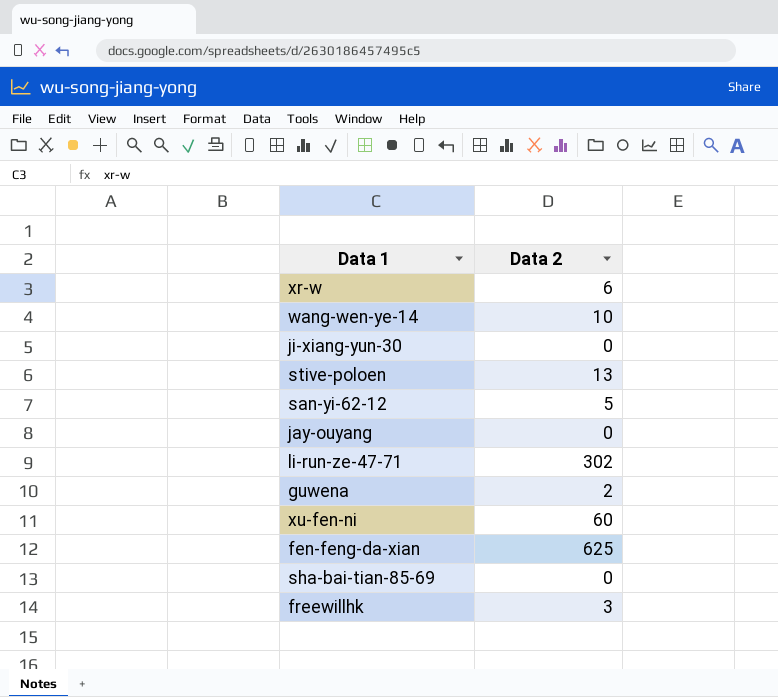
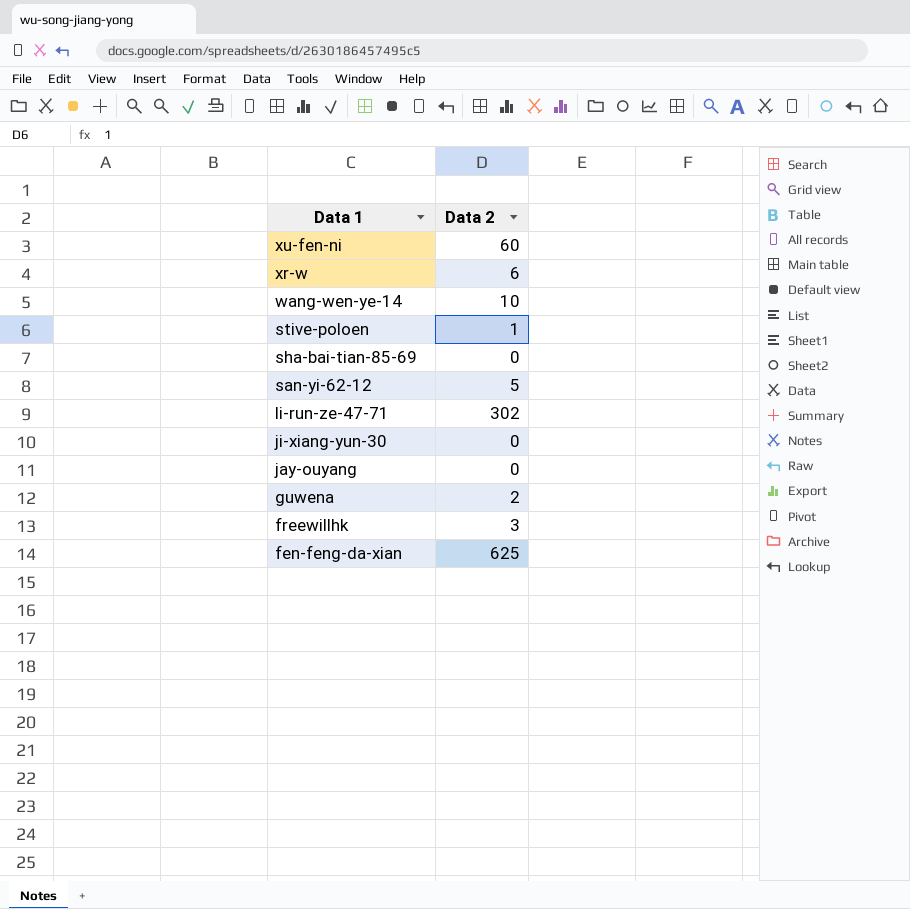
row order: none -> Data 1 descending
stive-poloen | Data 2: 13 -> 1

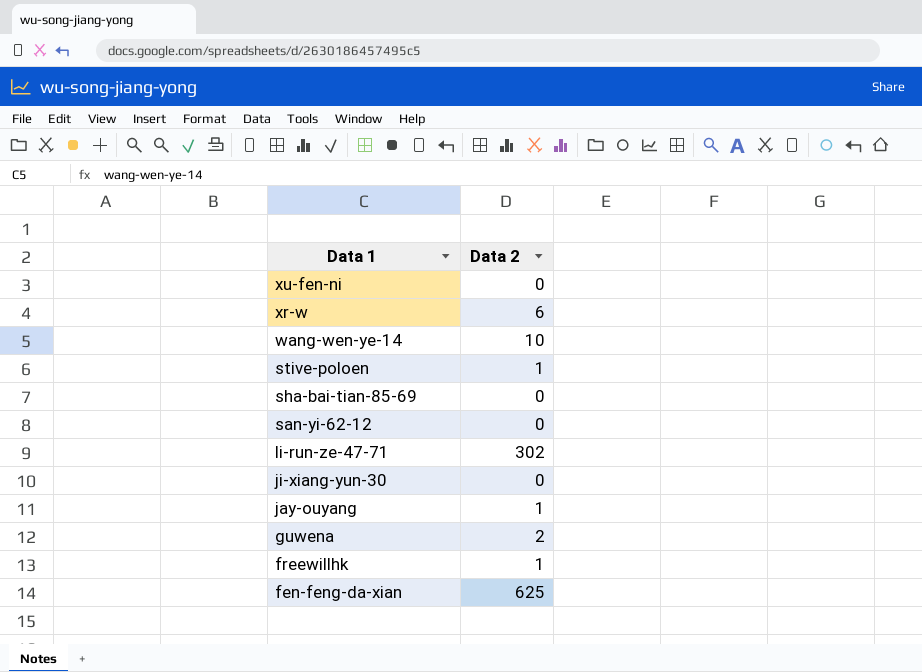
xu-fen-ni | Data 2: 60 -> 0
san-yi-62-12 | Data 2: 5 -> 0
jay-ouyang | Data 2: 0 -> 1
freewillhk | Data 2: 3 -> 1

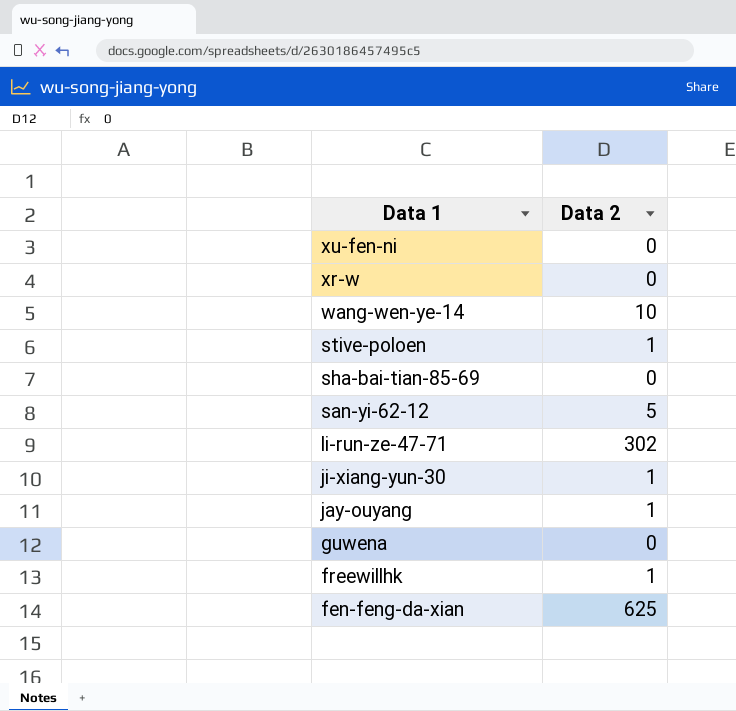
xr-w | Data 2: 6 -> 0
san-yi-62-12 | Data 2: 0 -> 5
ji-xiang-yun-30 | Data 2: 0 -> 1
guwena | Data 2: 2 -> 0

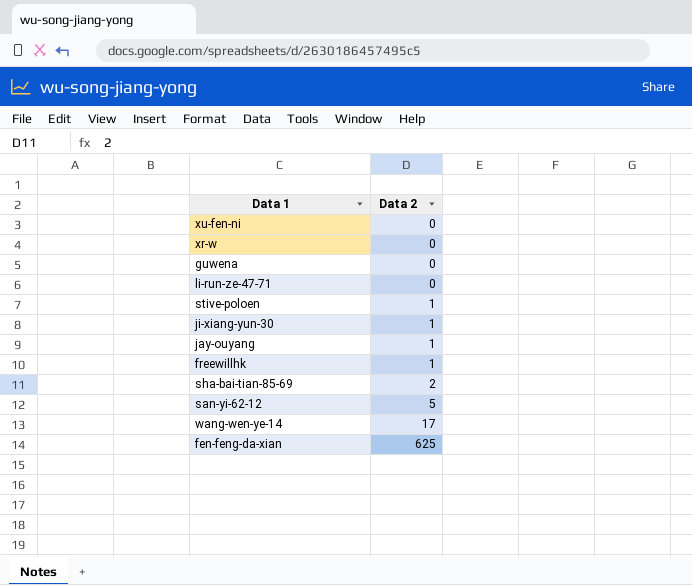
row order: Data 1 descending -> Data 2 ascending
li-run-ze-47-71 | Data 2: 302 -> 0
sha-bai-tian-85-69 | Data 2: 0 -> 2
wang-wen-ye-14 | Data 2: 10 -> 17

